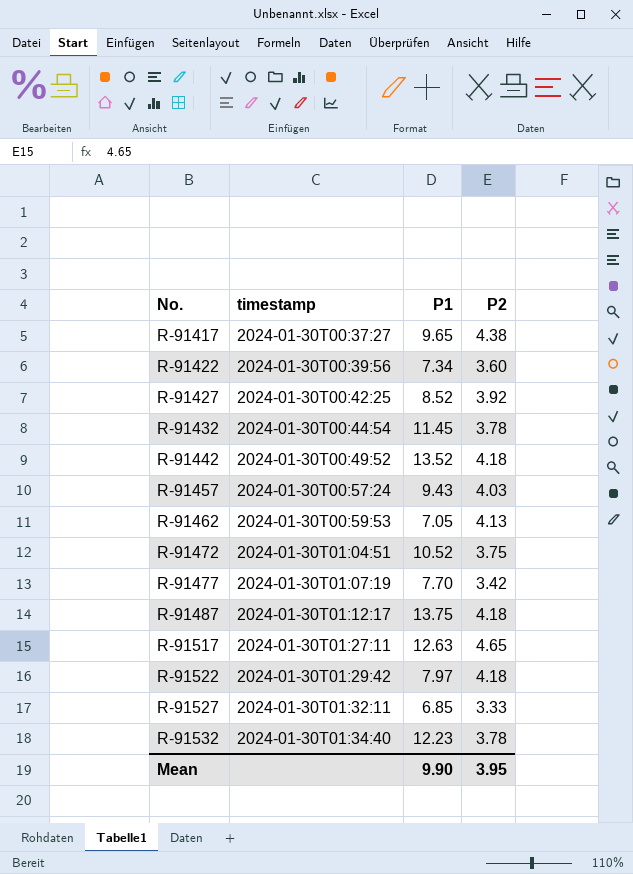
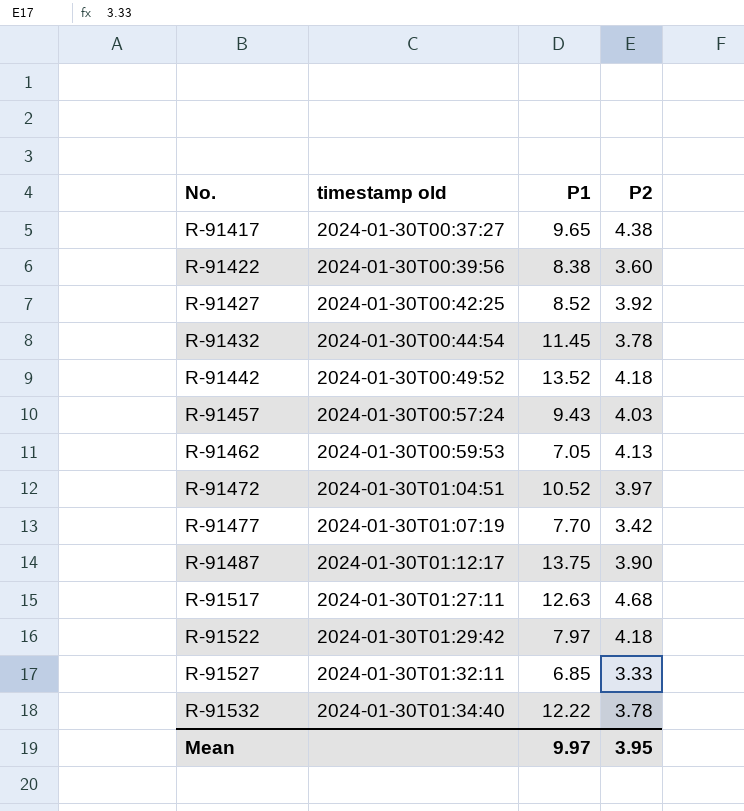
column name: timestamp -> timestamp old
R-91422 | P1: 7.34 -> 8.38
R-91472 | P2: 3.75 -> 3.97
R-91487 | P2: 4.18 -> 3.90
R-91517 | P2: 4.65 -> 4.68
R-91532 | P1: 12.23 -> 12.22
Mean | P1: 9.90 -> 9.97

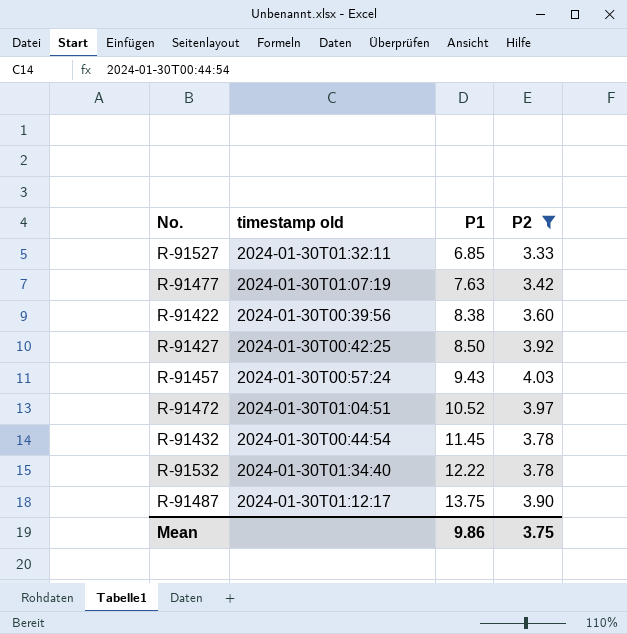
filter: none -> P2 <= 4.03
row order: No. ascending -> P1 ascending
R-91477 | P1: 7.70 -> 7.63
R-91427 | P1: 8.52 -> 8.50
Mean | P1: 9.97 -> 9.86
Mean | P2: 3.95 -> 3.75

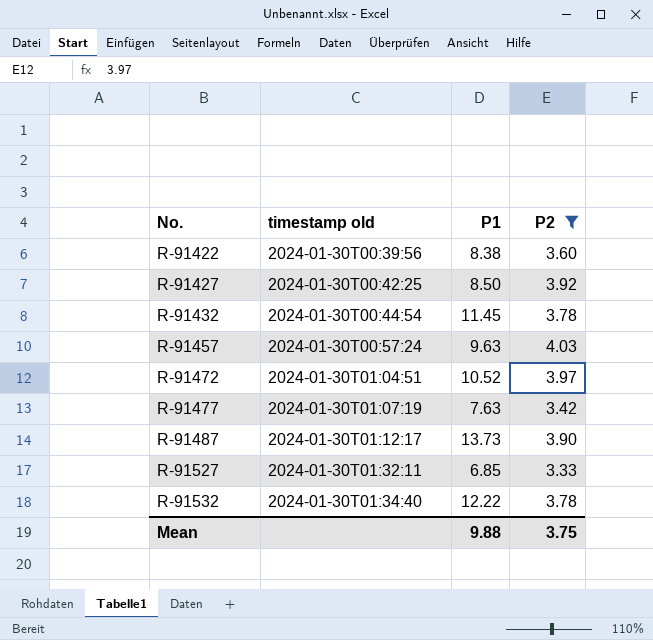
row order: P1 ascending -> No. ascending
R-91457 | P1: 9.43 -> 9.63
R-91487 | P1: 13.75 -> 13.73
Mean | P1: 9.86 -> 9.88

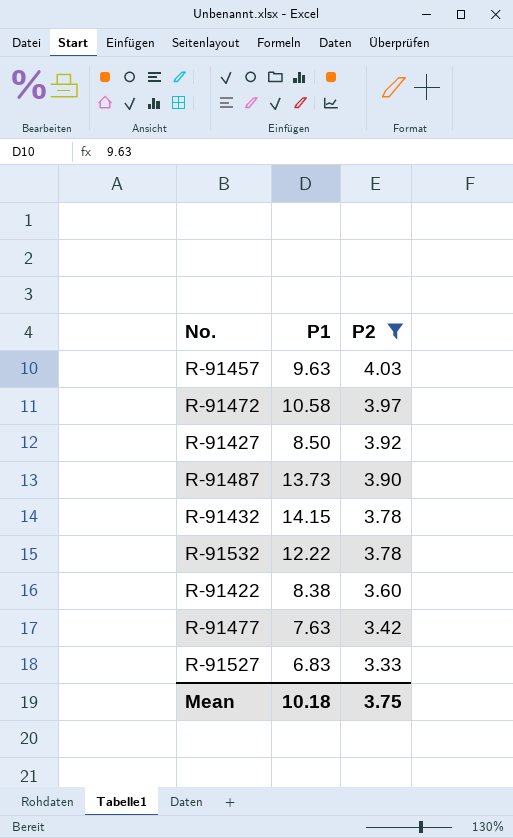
row order: No. ascending -> P2 descending
column timestamp old | position: 2 -> none
R-91472 | P1: 10.52 -> 10.58
R-91432 | P1: 11.45 -> 14.15
R-91527 | P1: 6.85 -> 6.83
Mean | P1: 9.88 -> 10.18

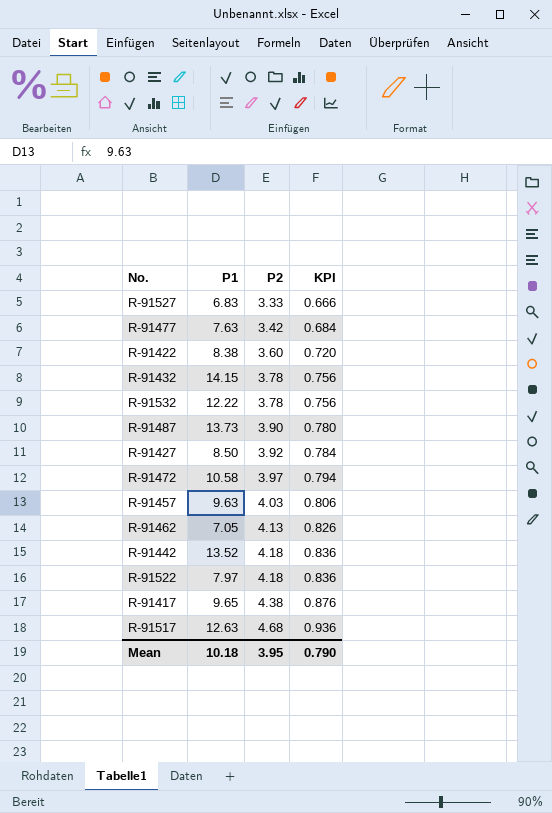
filter: P2 <= 4.03 -> none
row order: P2 descending -> P2 ascending
column KPI | formula: none -> [P2] * 0.2
Mean | P2: 3.75 -> 3.95

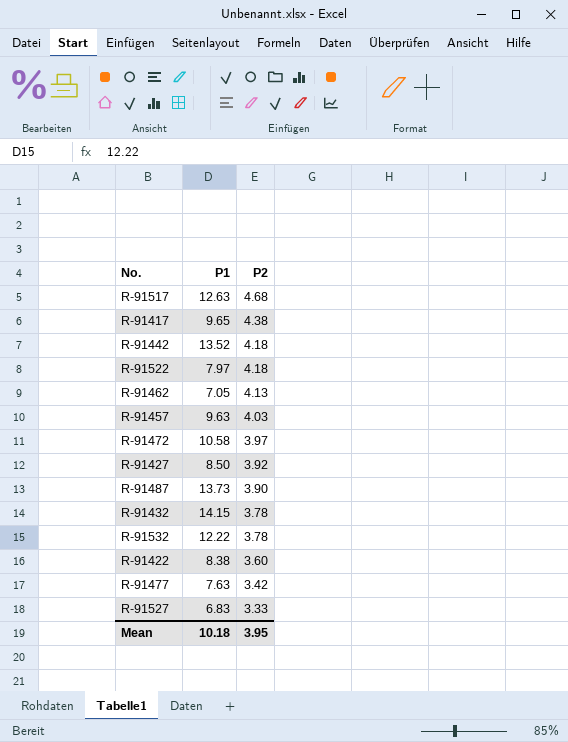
row order: P2 ascending -> P2 descending
column KPI | formula: [P2] * 0.2 -> none

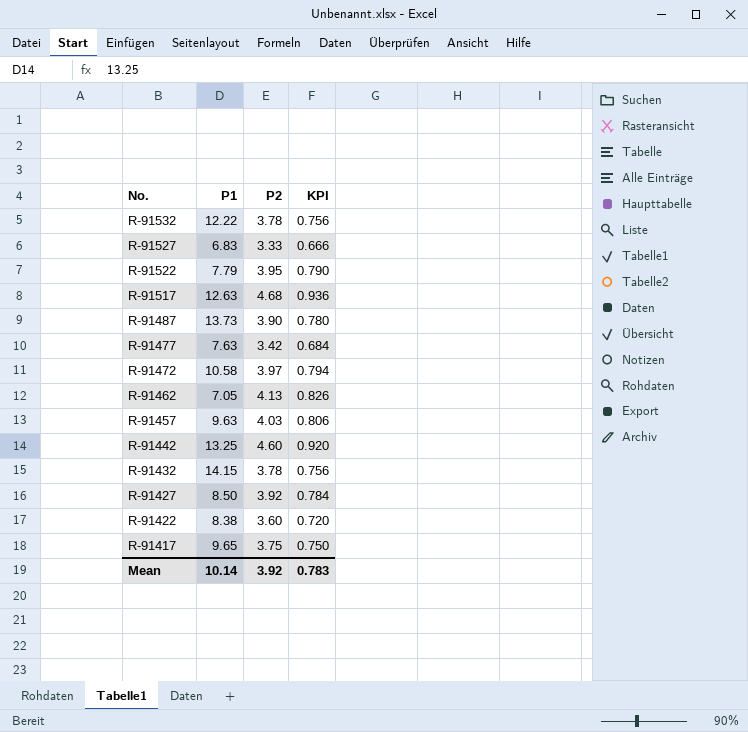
row order: P2 descending -> No. descending
column KPI | formula: none -> [P2] * 0.2
R-91522 | P1: 7.97 -> 7.79
R-91522 | P2: 4.18 -> 3.95
R-91442 | P1: 13.52 -> 13.25
R-91442 | P2: 4.18 -> 4.60
R-91417 | P2: 4.38 -> 3.75
Mean | P1: 10.18 -> 10.14
Mean | P2: 3.95 -> 3.92

